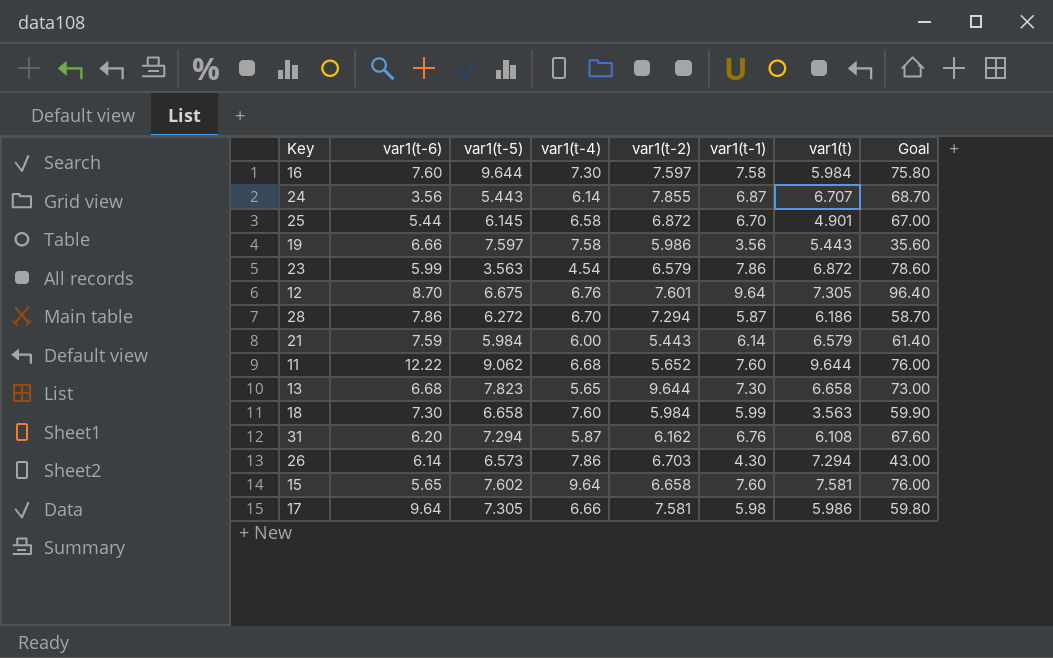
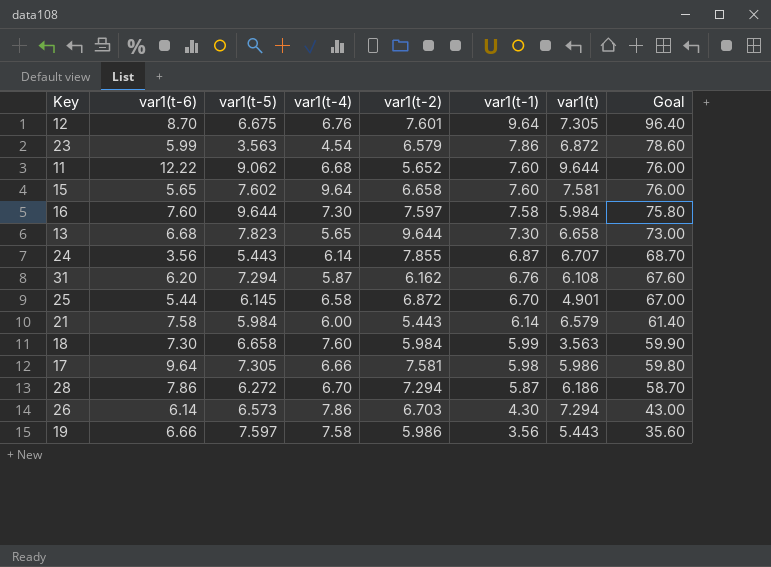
row order: none -> var1(t-1) descending
21 | var1(t-6): 7.59 -> 7.58

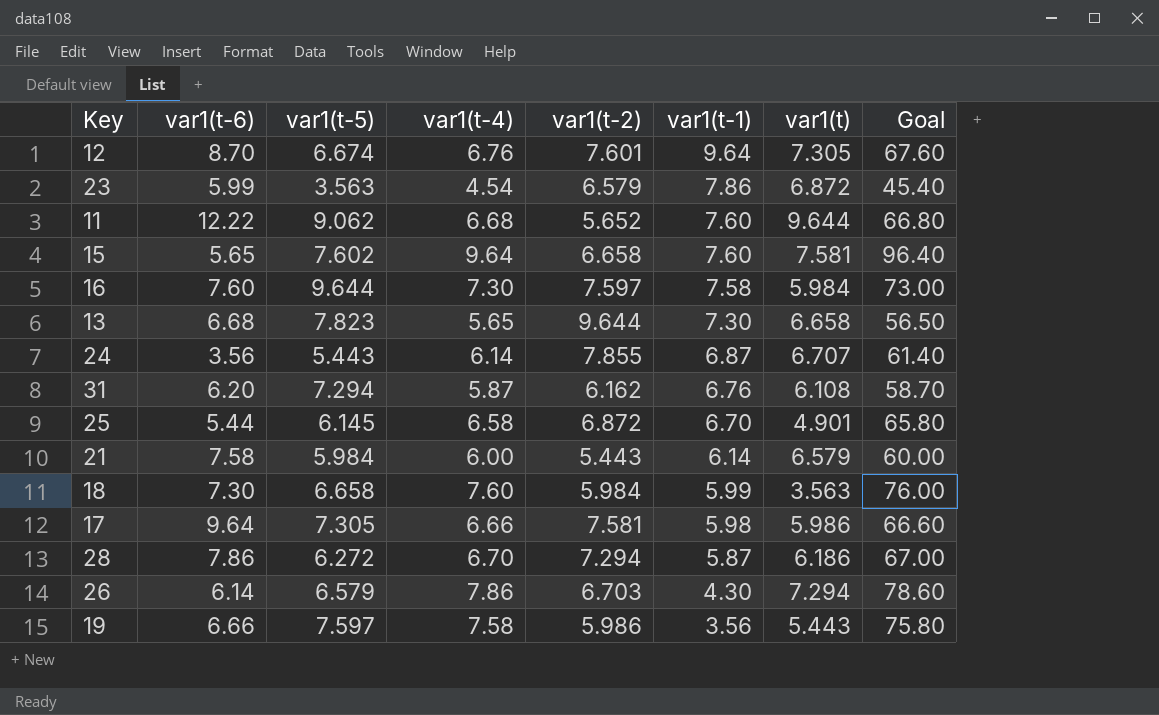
column Goal | formula: [var1(t-1)] * 10 -> [var1(t-4)] * 10
12 | var1(t-5): 6.675 -> 6.674
26 | var1(t-5): 6.573 -> 6.579

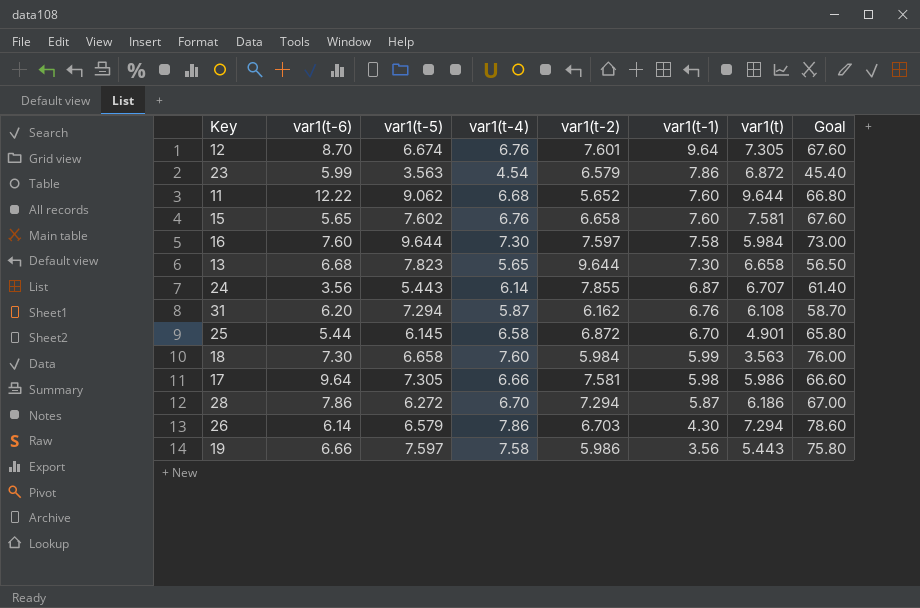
row 21: 7.58 | 5.984 | 6.00 | 5.443 | 6.14 | 6.579 | 60.00 -> none
15 | var1(t-4): 9.64 -> 6.76
15 | Goal: 96.40 -> 67.60

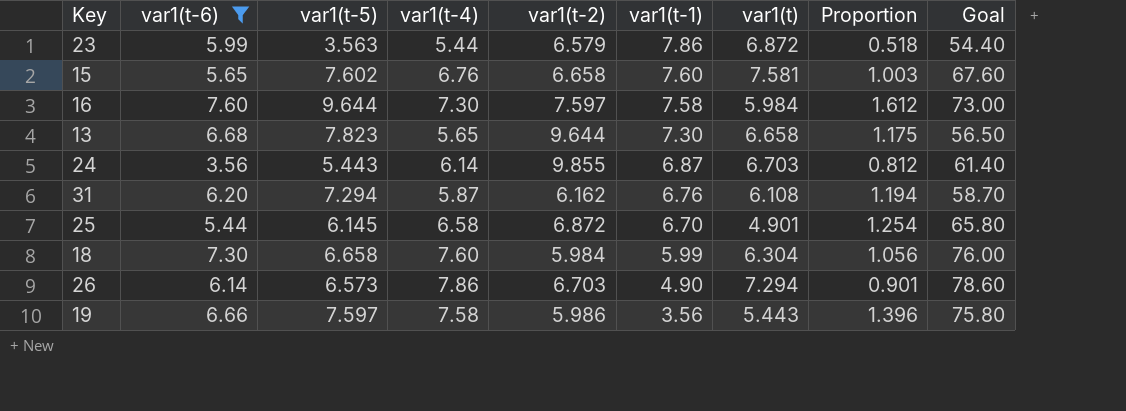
filter: none -> var1(t-6) <= 7.60
column Proportion | formula: none -> [var1(t-5)] / [var1(t)]
23 | var1(t-4): 4.54 -> 5.44
23 | Goal: 45.40 -> 54.40
24 | var1(t-2): 7.855 -> 9.855
24 | var1(t): 6.707 -> 6.703
18 | var1(t): 3.563 -> 6.304
26 | var1(t-5): 6.579 -> 6.573
26 | var1(t-1): 4.30 -> 4.90

